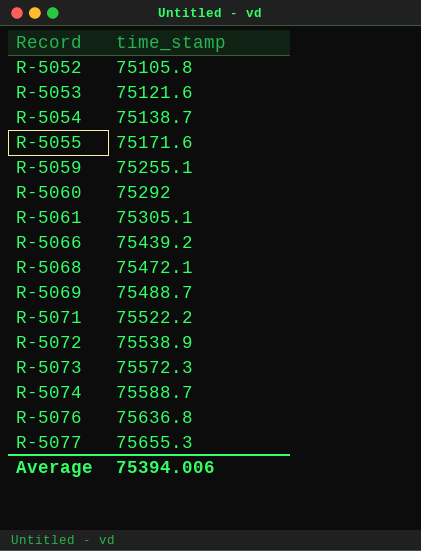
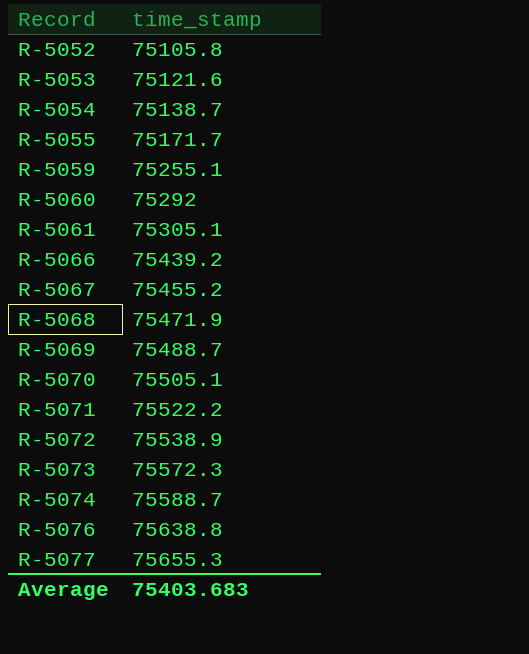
R-5055 | time_stamp: 75171.6 -> 75171.7
row R-5067: none -> 75455.2
R-5068 | time_stamp: 75472.1 -> 75471.9
row R-5070: none -> 75505.1
R-5076 | time_stamp: 75636.8 -> 75638.8
Average | time_stamp: 75394.006 -> 75403.683

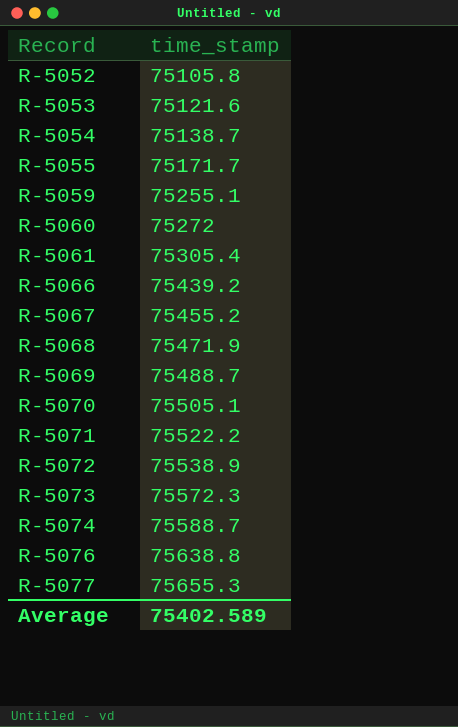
R-5060 | time_stamp: 75292 -> 75272
R-5061 | time_stamp: 75305.1 -> 75305.4
Average | time_stamp: 75403.683 -> 75402.589

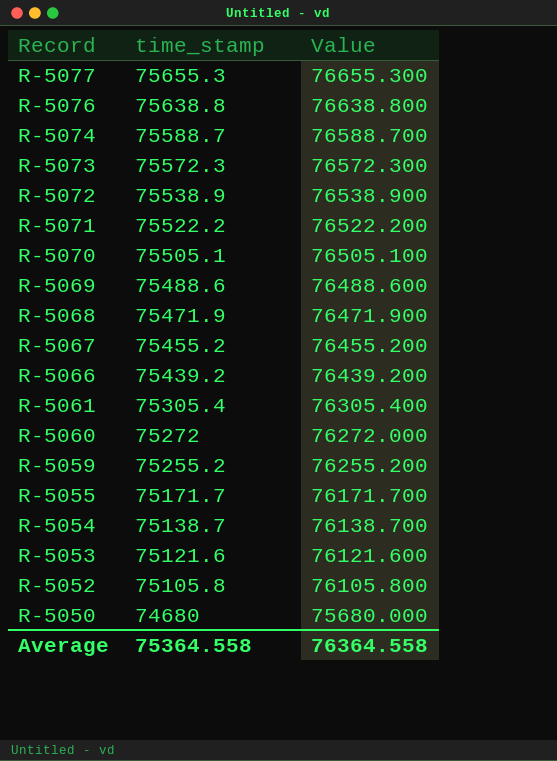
row order: Record ascending -> Record descending
column Value | formula: none -> [time_stamp] + 1000
R-5069 | time_stamp: 75488.7 -> 75488.6
R-5059 | time_stamp: 75255.1 -> 75255.2
row R-5050: none -> 74680 | 75680.000
Average | time_stamp: 75402.589 -> 75364.558

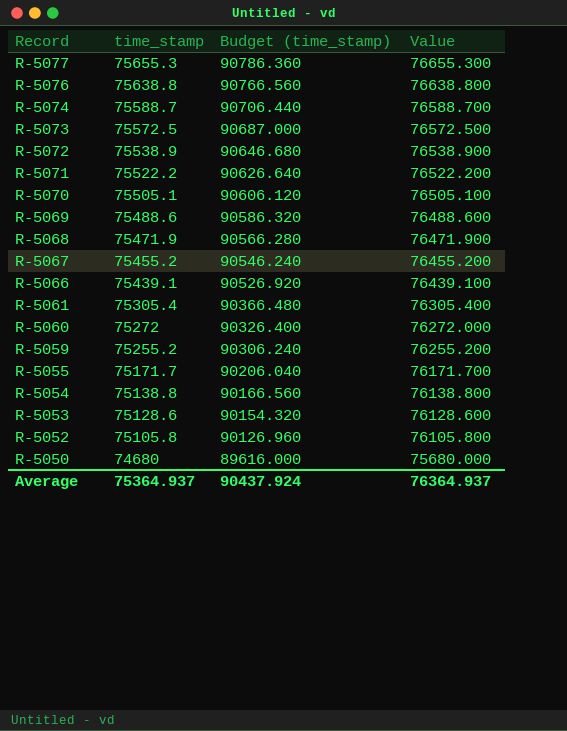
column Budget (time_stamp) | formula: none -> [time_stamp] * 1.2
R-5073 | time_stamp: 75572.3 -> 75572.5
R-5073 | Value: 76572.300 -> 76572.500
R-5066 | time_stamp: 75439.2 -> 75439.1
R-5066 | Value: 76439.200 -> 76439.100
R-5054 | time_stamp: 75138.7 -> 75138.8
R-5054 | Value: 76138.700 -> 76138.800
R-5053 | time_stamp: 75121.6 -> 75128.6
R-5053 | Value: 76121.600 -> 76128.600
Average | time_stamp: 75364.558 -> 75364.937
Average | Value: 76364.558 -> 76364.937

